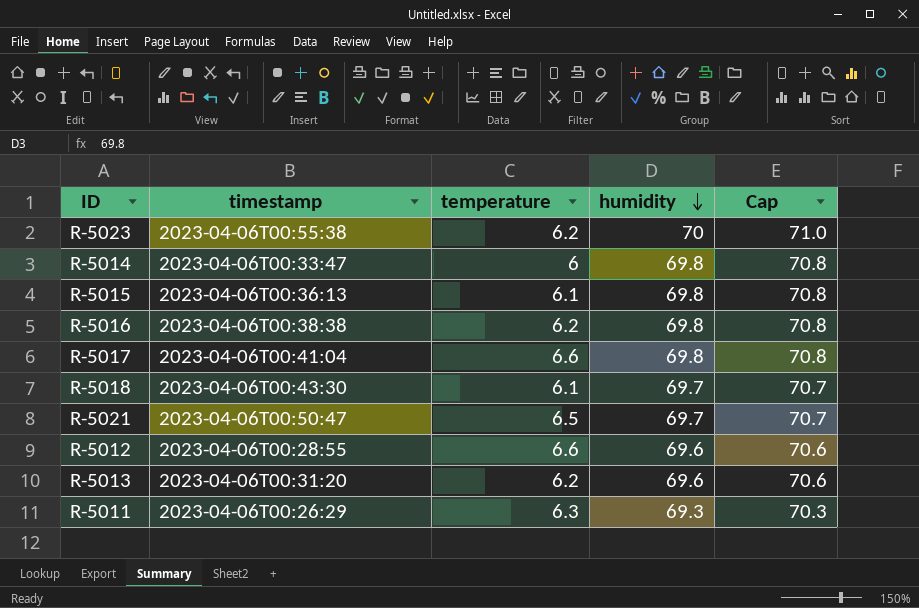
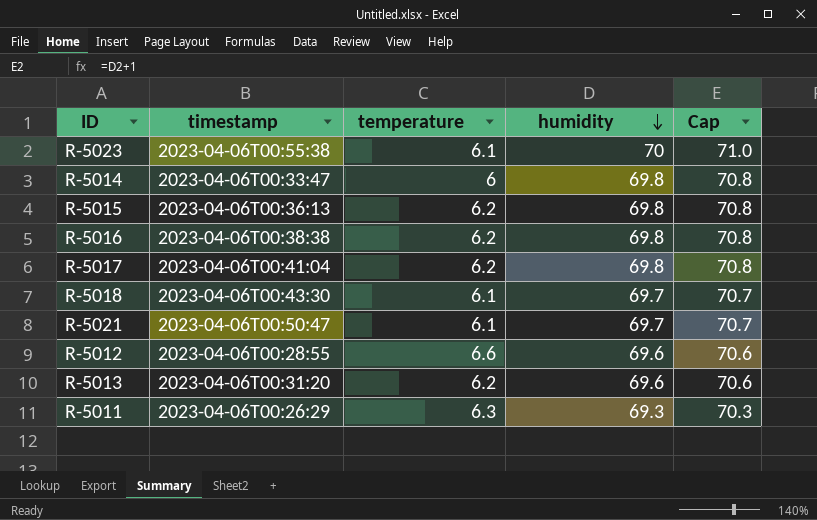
R-5023 | temperature: 6.2 -> 6.1
R-5015 | temperature: 6.1 -> 6.2
R-5017 | temperature: 6.6 -> 6.2
R-5021 | temperature: 6.5 -> 6.1

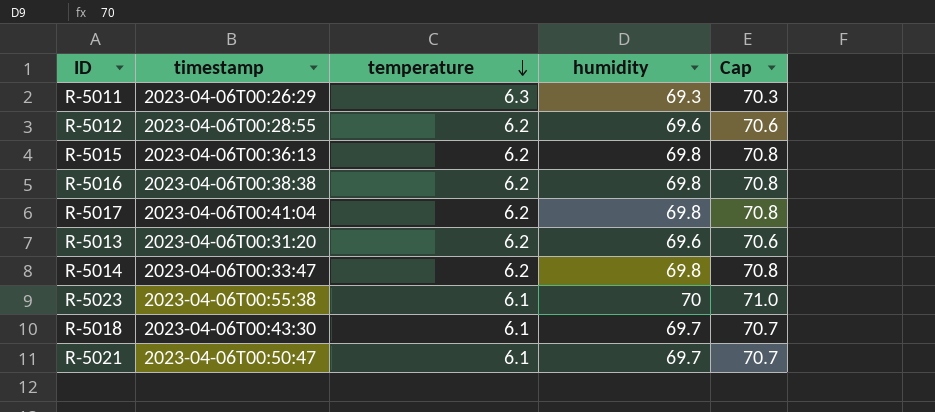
row order: humidity descending -> temperature descending
R-5012 | temperature: 6.6 -> 6.2
R-5014 | temperature: 6 -> 6.2

